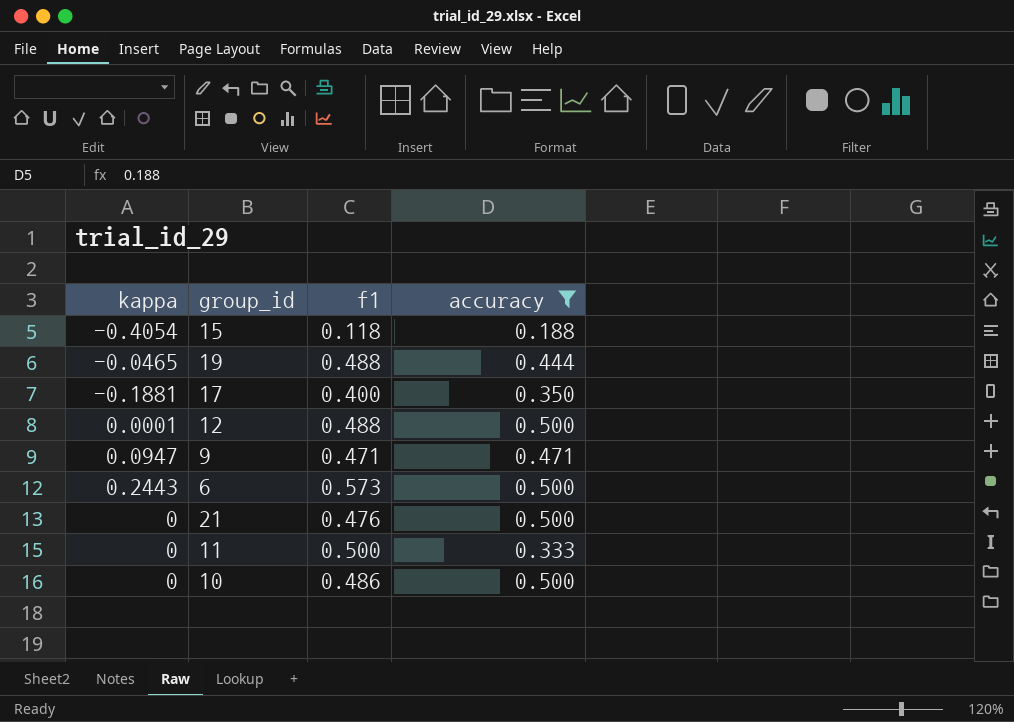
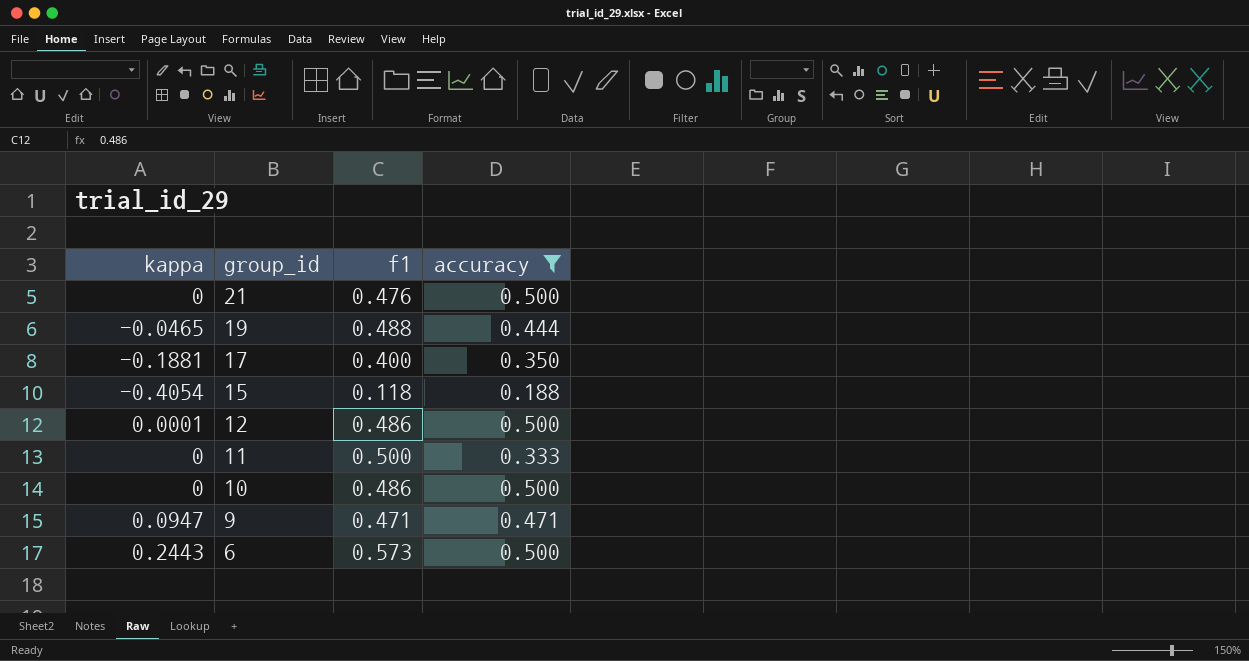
row order: none -> group_id descending
12 | f1: 0.488 -> 0.486

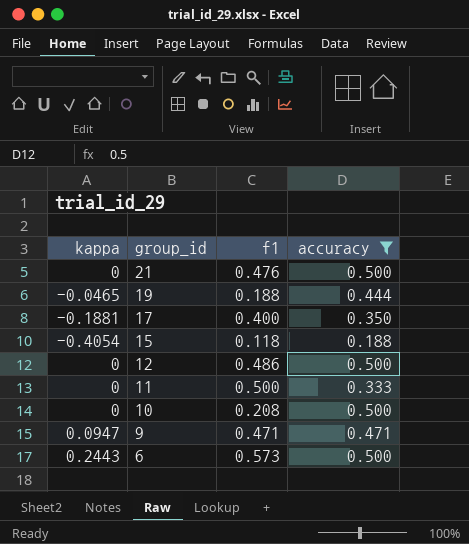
19 | f1: 0.488 -> 0.188
12 | kappa: 0.0001 -> 0
10 | f1: 0.486 -> 0.208

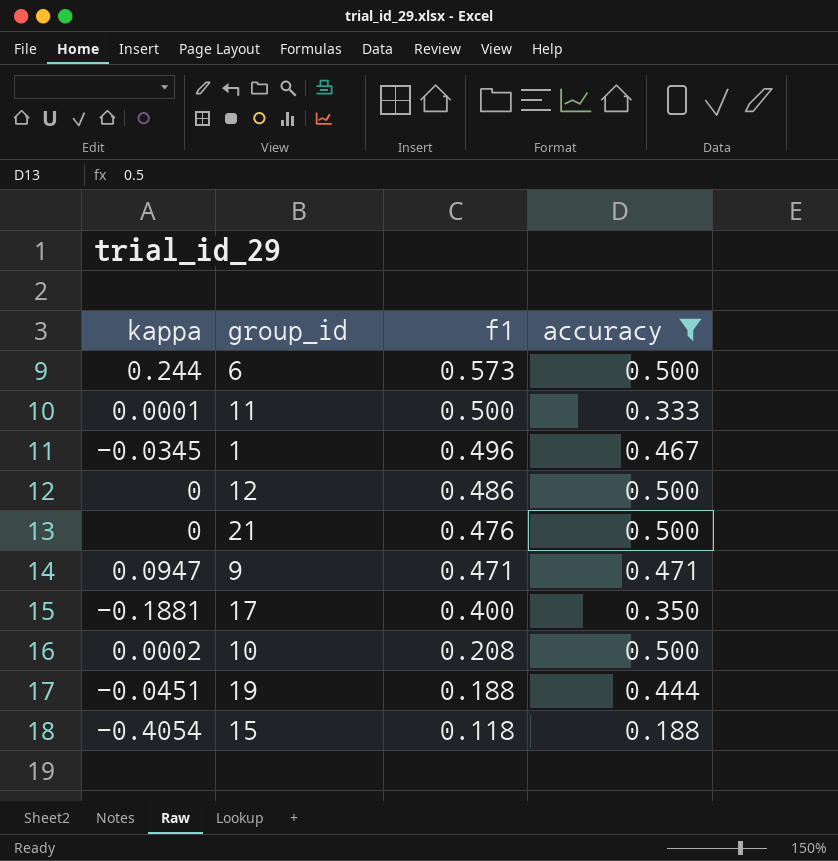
row order: group_id descending -> f1 descending
6 | kappa: 0.2443 -> 0.244
11 | kappa: 0 -> 0.0001
row 1: none -> -0.0345 | 0.496 | 0.467
10 | kappa: 0 -> 0.0002
19 | kappa: -0.0465 -> -0.0451

